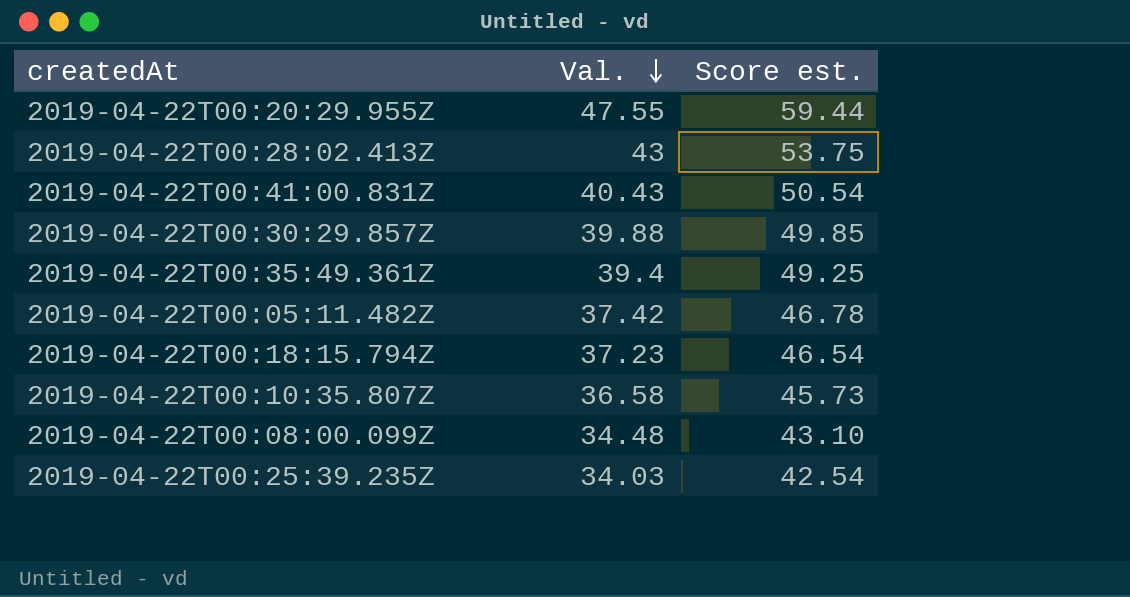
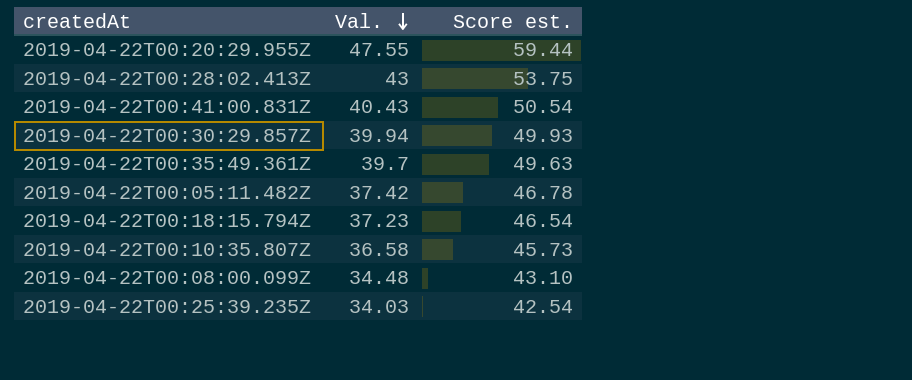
2019-04-22T00:30:29.857Z | Val.: 39.88 -> 39.94
2019-04-22T00:30:29.857Z | Score est.: 49.85 -> 49.93
2019-04-22T00:35:49.361Z | Val.: 39.4 -> 39.7
2019-04-22T00:35:49.361Z | Score est.: 49.25 -> 49.63

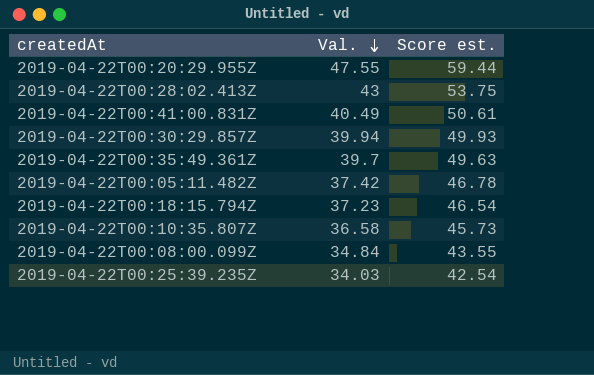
2019-04-22T00:41:00.831Z | Val.: 40.43 -> 40.49
2019-04-22T00:41:00.831Z | Score est.: 50.54 -> 50.61
2019-04-22T00:08:00.099Z | Val.: 34.48 -> 34.84
2019-04-22T00:08:00.099Z | Score est.: 43.10 -> 43.55

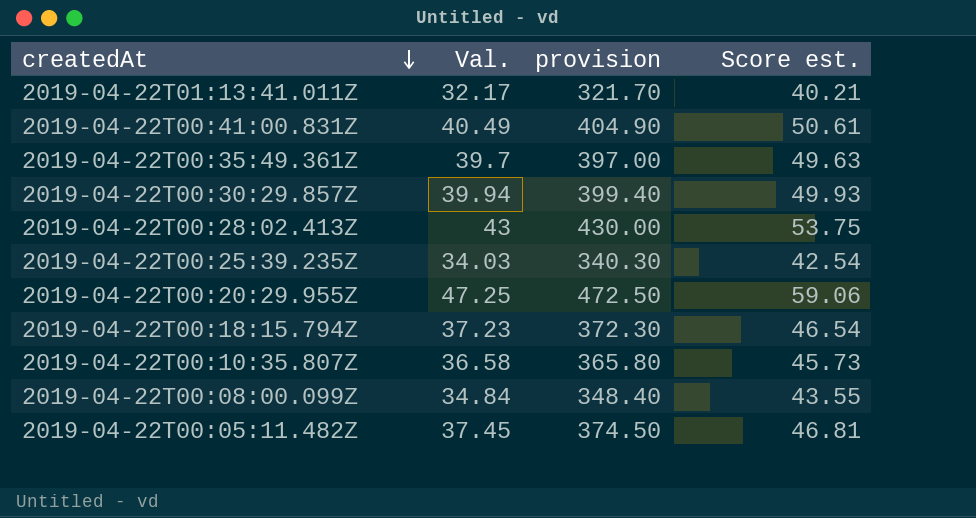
row order: Val. descending -> createdAt descending
column provision | formula: none -> [Val.] * 10
row 2019-04-22T01:13:41.011Z: none -> 32.17 | 321.70 | 40.21
2019-04-22T00:20:29.955Z | Val.: 47.55 -> 47.25
2019-04-22T00:20:29.955Z | Score est.: 59.44 -> 59.06
2019-04-22T00:05:11.482Z | Val.: 37.42 -> 37.45
2019-04-22T00:05:11.482Z | Score est.: 46.78 -> 46.81

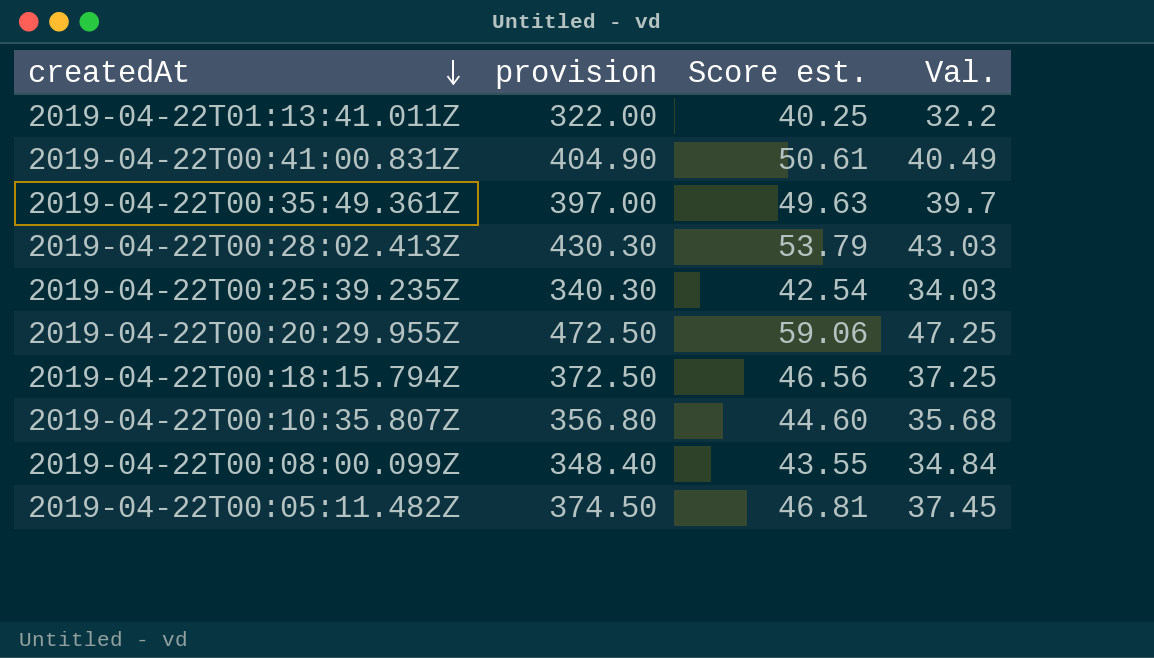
column Val. | position: 2 -> 4
row 2019-04-22T00:30:29.857Z: 39.94 | 399.40 | 49.93 -> none
2019-04-22T01:13:41.011Z | provision: 321.70 -> 322.00
2019-04-22T01:13:41.011Z | Score est.: 40.21 -> 40.25
2019-04-22T01:13:41.011Z | Val.: 32.17 -> 32.2
2019-04-22T00:28:02.413Z | provision: 430.00 -> 430.30
2019-04-22T00:28:02.413Z | Score est.: 53.75 -> 53.79
2019-04-22T00:28:02.413Z | Val.: 43 -> 43.03
2019-04-22T00:18:15.794Z | provision: 372.30 -> 372.50
2019-04-22T00:18:15.794Z | Score est.: 46.54 -> 46.56
2019-04-22T00:18:15.794Z | Val.: 37.23 -> 37.25
2019-04-22T00:10:35.807Z | provision: 365.80 -> 356.80
2019-04-22T00:10:35.807Z | Score est.: 45.73 -> 44.60
2019-04-22T00:10:35.807Z | Val.: 36.58 -> 35.68

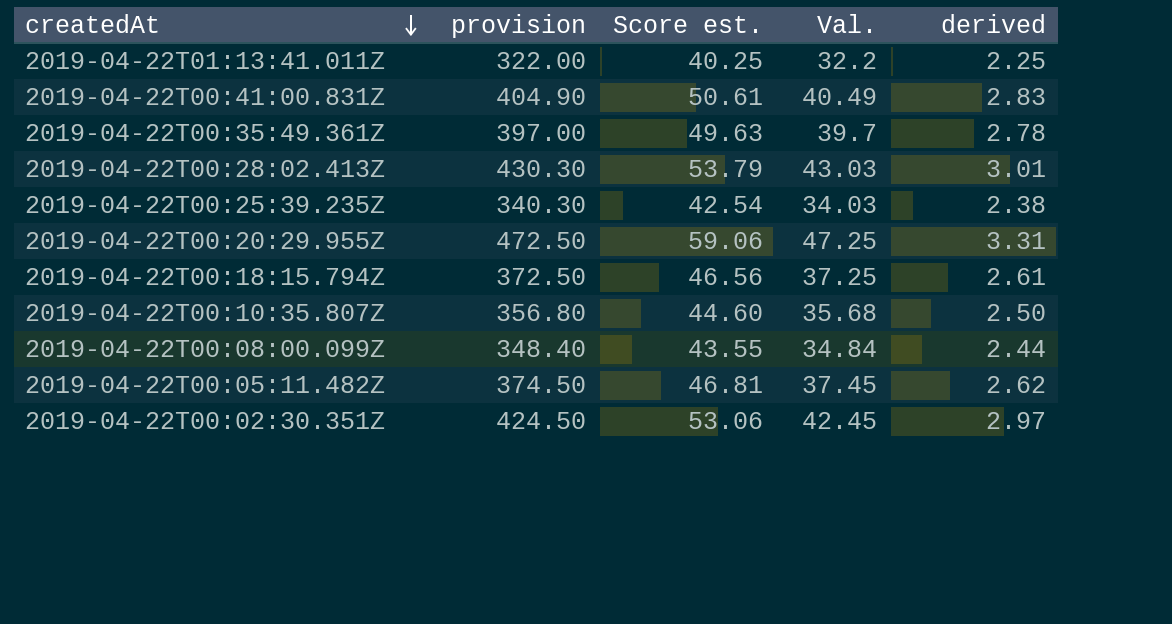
column derived | formula: none -> [Val.] * 0.07
row 2019-04-22T00:02:30.351Z: none -> 424.50 | 53.06 | 42.45 | 2.97

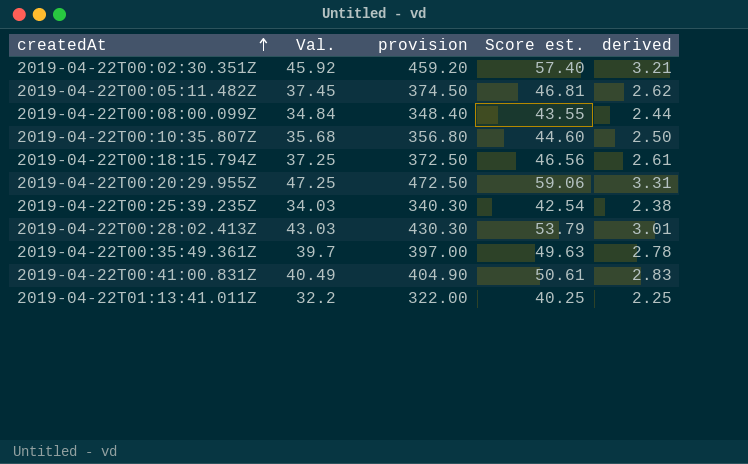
row order: createdAt descending -> createdAt ascending
column Val. | position: 4 -> 2
2019-04-22T00:02:30.351Z | Val.: 42.45 -> 45.92
2019-04-22T00:02:30.351Z | provision: 424.50 -> 459.20
2019-04-22T00:02:30.351Z | Score est.: 53.06 -> 57.40
2019-04-22T00:02:30.351Z | derived: 2.97 -> 3.21

